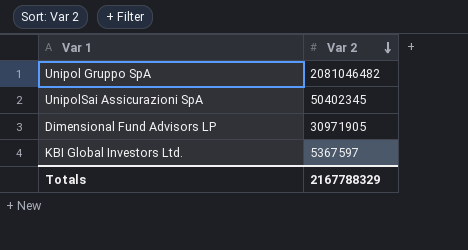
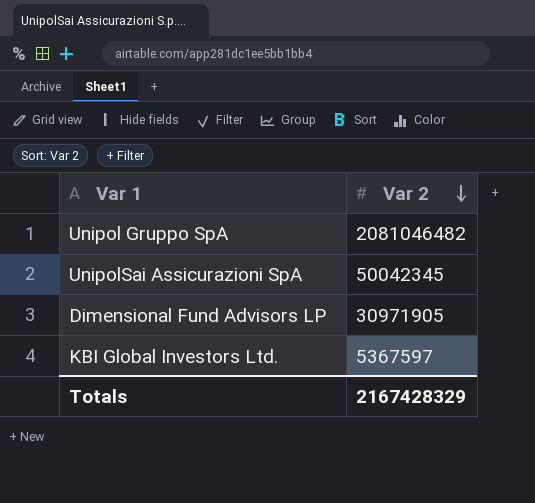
UnipolSai Assicurazioni SpA | Var 2: 50402345 -> 50042345
Totals | Var 2: 2167788329 -> 2167428329

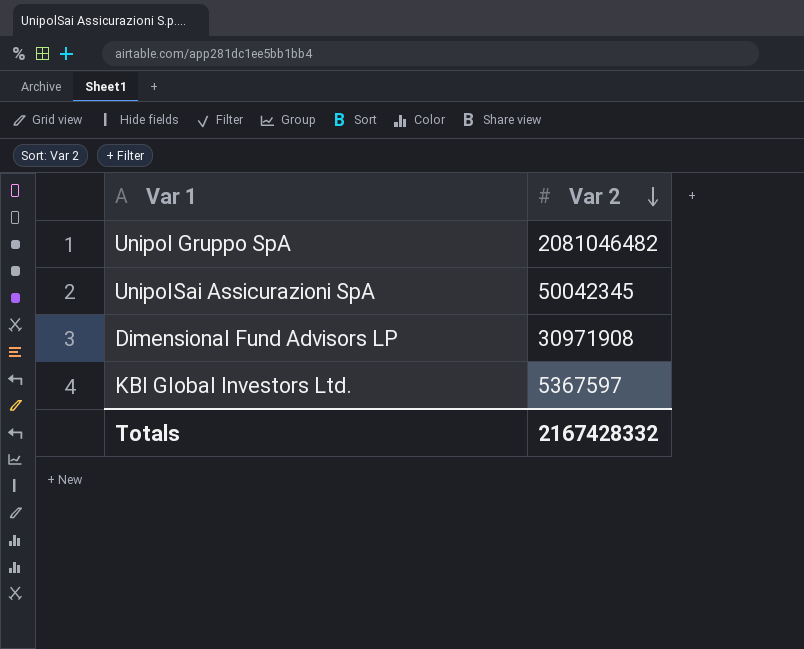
Dimensional Fund Advisors LP | Var 2: 30971905 -> 30971908
Totals | Var 2: 2167428329 -> 2167428332

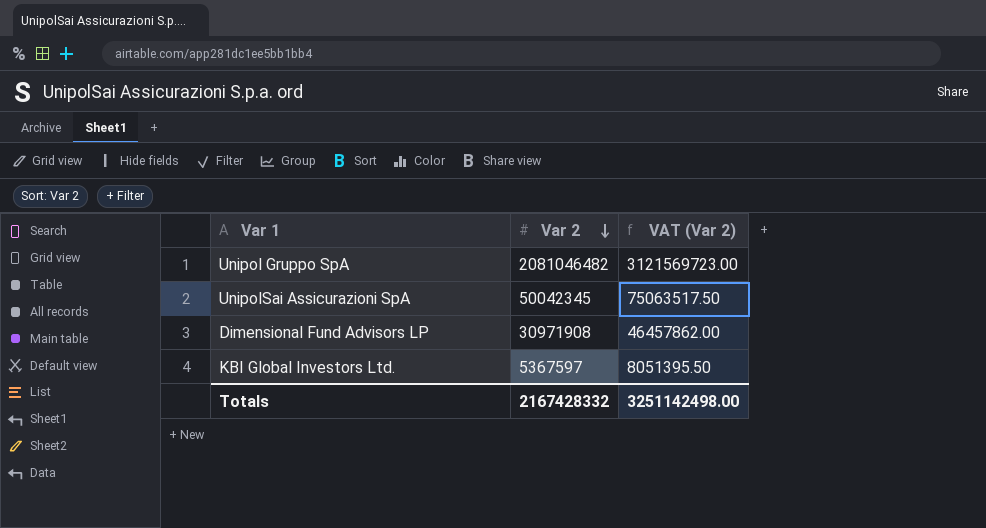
column VAT (Var 2) | formula: none -> [Var 2] * 1.5

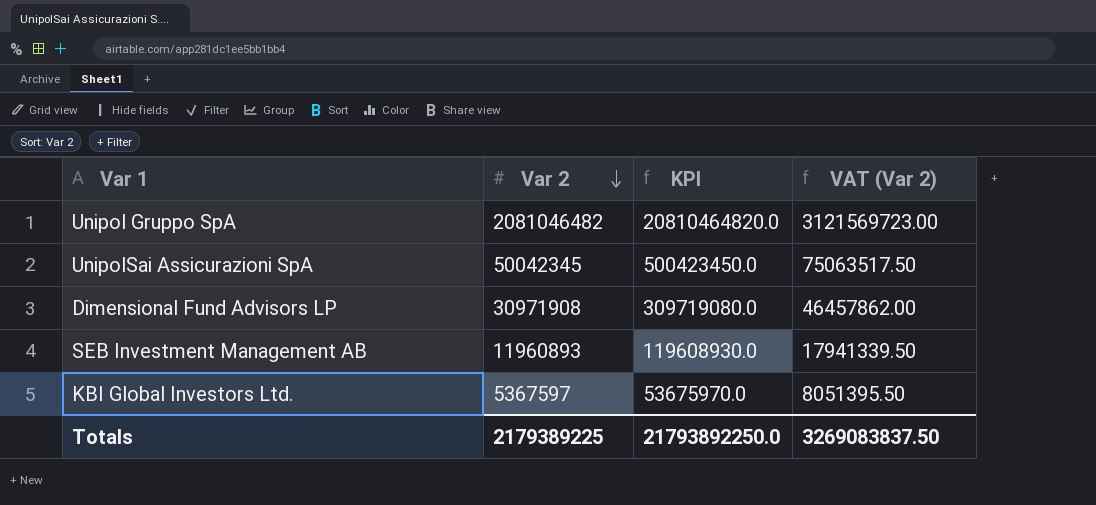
column KPI | formula: none -> [Var 2] * 10
row SEB Investment Management AB: none -> 11960893 | 119608930.0 | 17941339.50
Totals | Var 2: 2167428332 -> 2179389225
Totals | VAT (Var 2): 3251142498.00 -> 3269083837.50

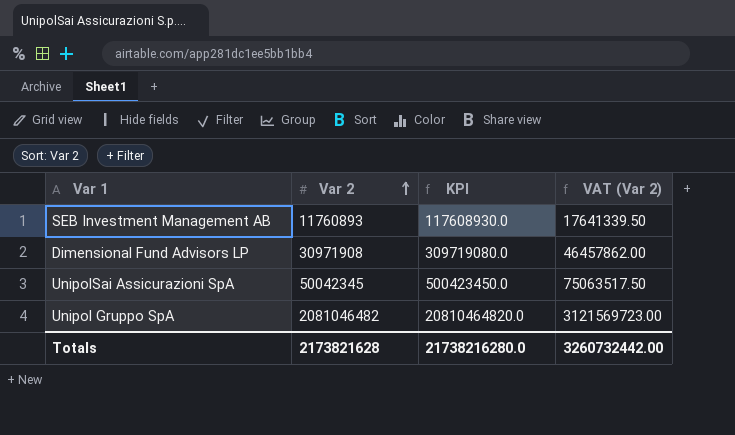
row order: Var 2 descending -> Var 2 ascending
row KBI Global Investors Ltd.: 5367597 | 53675970.0 | 8051395.50 -> none
SEB Investment Management AB | Var 2: 11960893 -> 11760893
SEB Investment Management AB | KPI: 119608930.0 -> 117608930.0
SEB Investment Management AB | VAT (Var 2): 17941339.50 -> 17641339.50
Totals | Var 2: 2179389225 -> 2173821628
Totals | KPI: 21793892250.0 -> 21738216280.0
Totals | VAT (Var 2): 3269083837.50 -> 3260732442.00

